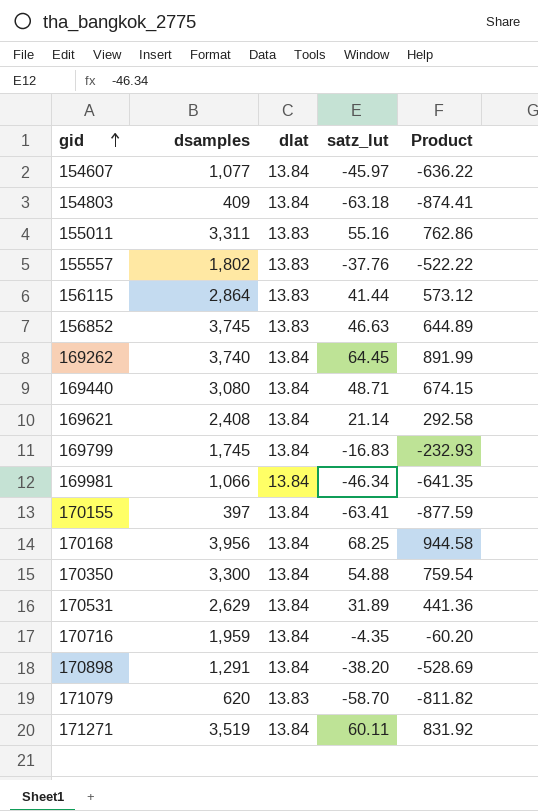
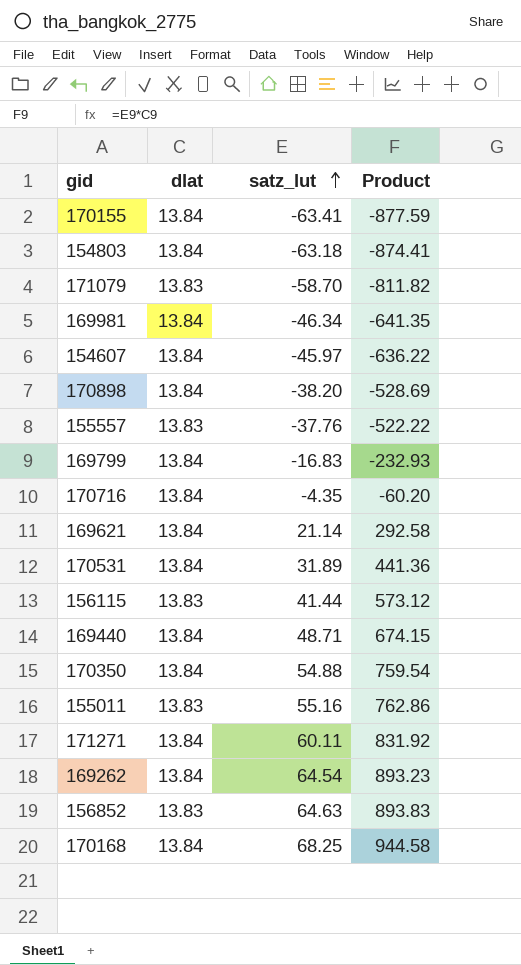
row order: gid ascending -> satz_lut ascending
column dsamples | position: 2 -> none
169262 | satz_lut: 64.45 -> 64.54
169262 | Product: 891.99 -> 893.23
156852 | satz_lut: 46.63 -> 64.63
156852 | Product: 644.89 -> 893.83

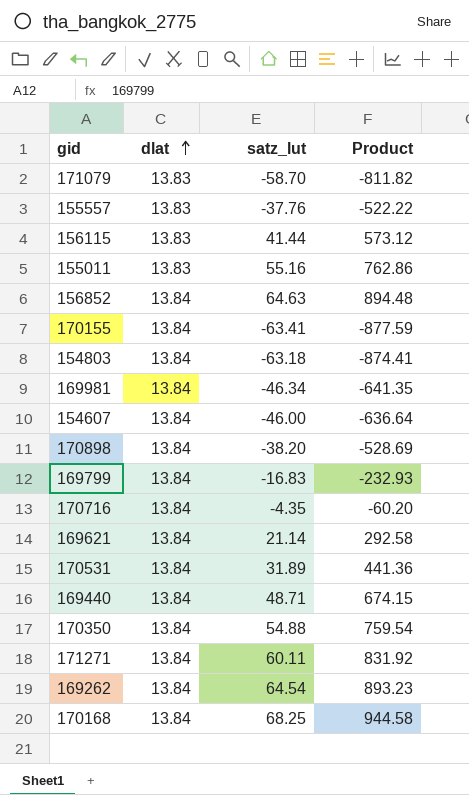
row order: satz_lut ascending -> dlat ascending
156852 | dlat: 13.83 -> 13.84
156852 | Product: 893.83 -> 894.48
154607 | satz_lut: -45.97 -> -46.00
154607 | Product: -636.22 -> -636.64

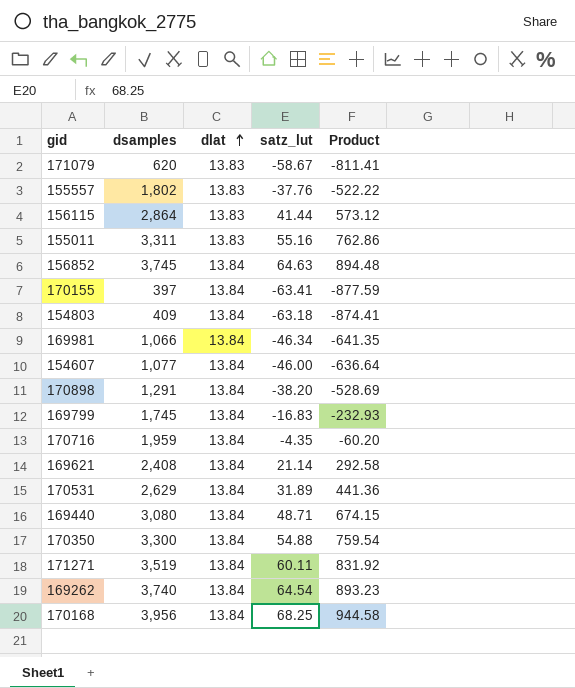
column dsamples | position: none -> 2
171079 | satz_lut: -58.70 -> -58.67
171079 | Product: -811.82 -> -811.41

